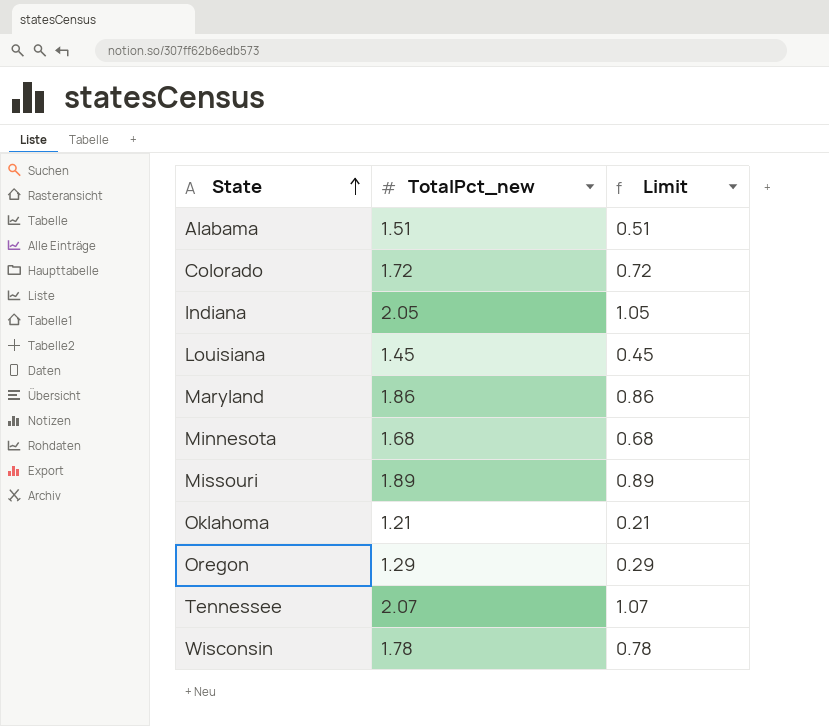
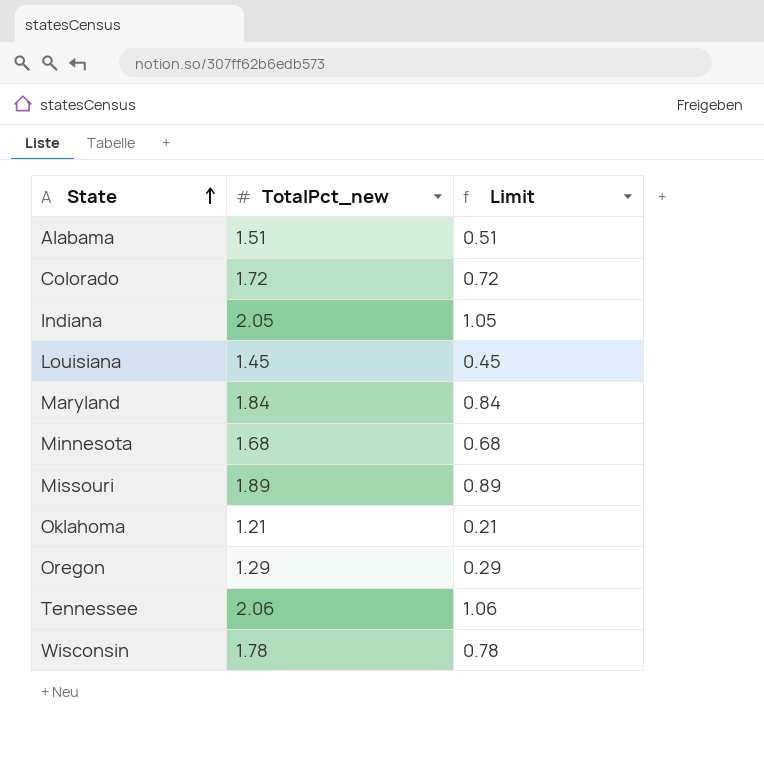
Maryland | TotalPct_new: 1.86 -> 1.84
Maryland | Limit: 0.86 -> 0.84
Tennessee | TotalPct_new: 2.07 -> 2.06
Tennessee | Limit: 1.07 -> 1.06

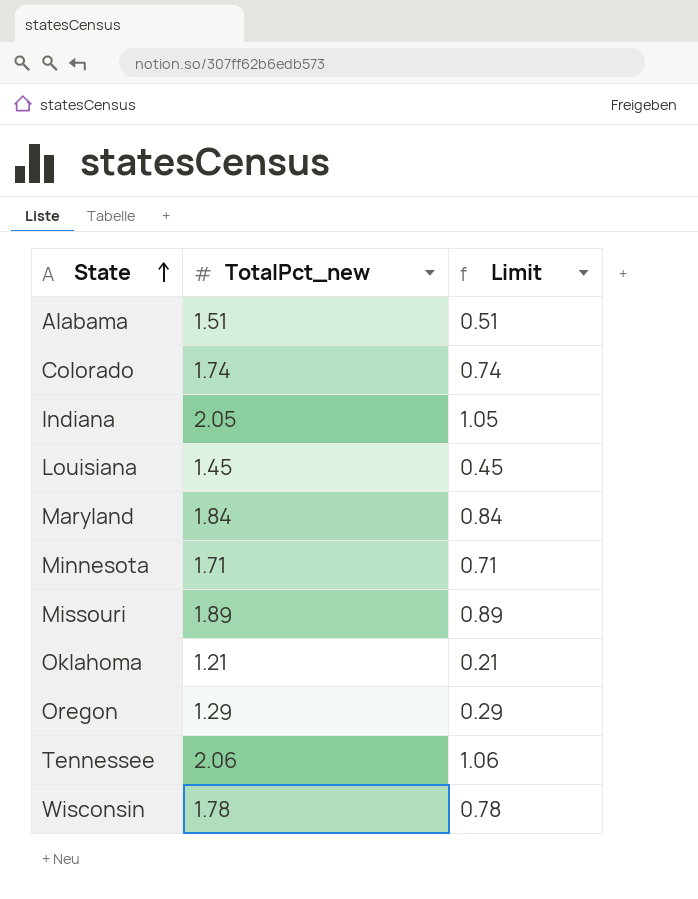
Colorado | TotalPct_new: 1.72 -> 1.74
Colorado | Limit: 0.72 -> 0.74
Minnesota | TotalPct_new: 1.68 -> 1.71
Minnesota | Limit: 0.68 -> 0.71

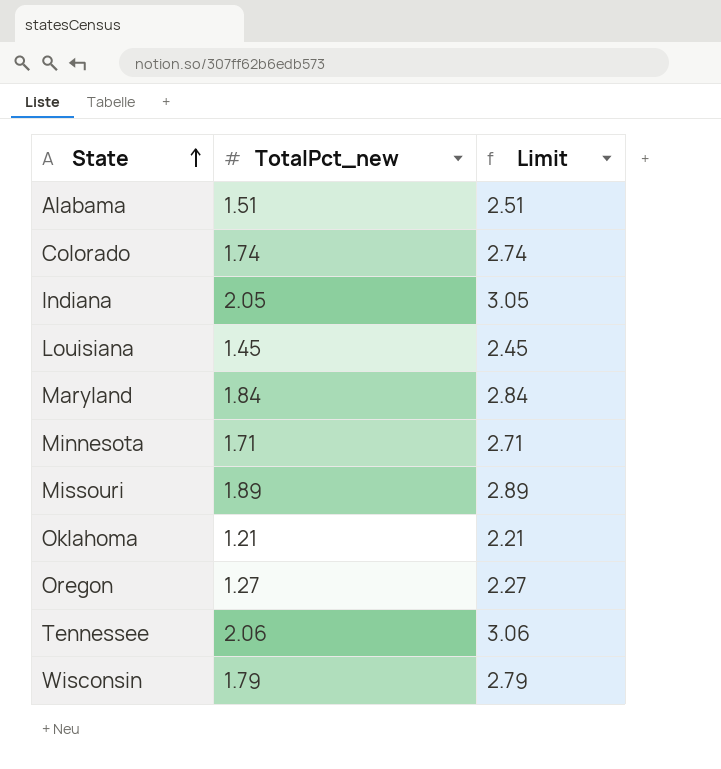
column Limit | formula: [TotalPct_new] - 1 -> [TotalPct_new] + 1
Oregon | TotalPct_new: 1.29 -> 1.27
Wisconsin | TotalPct_new: 1.78 -> 1.79

